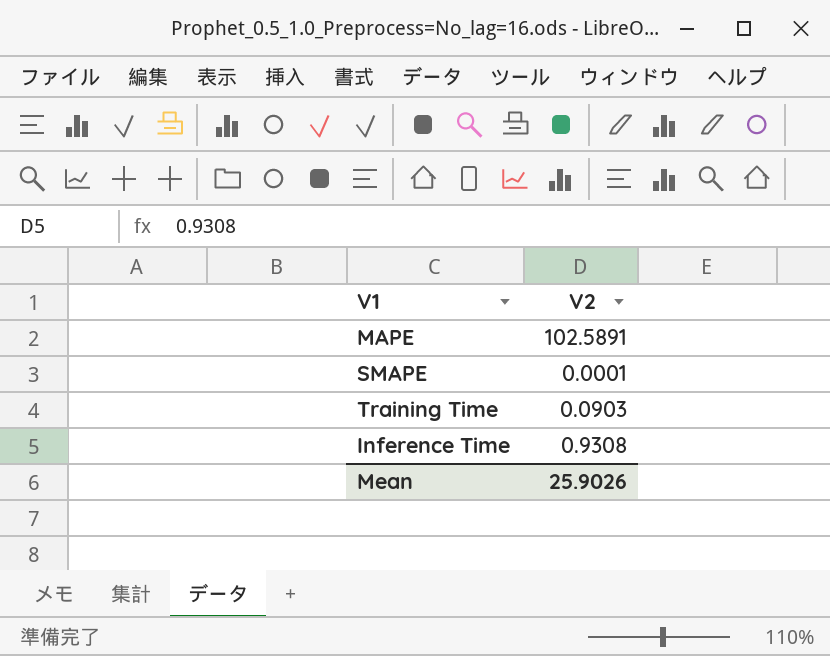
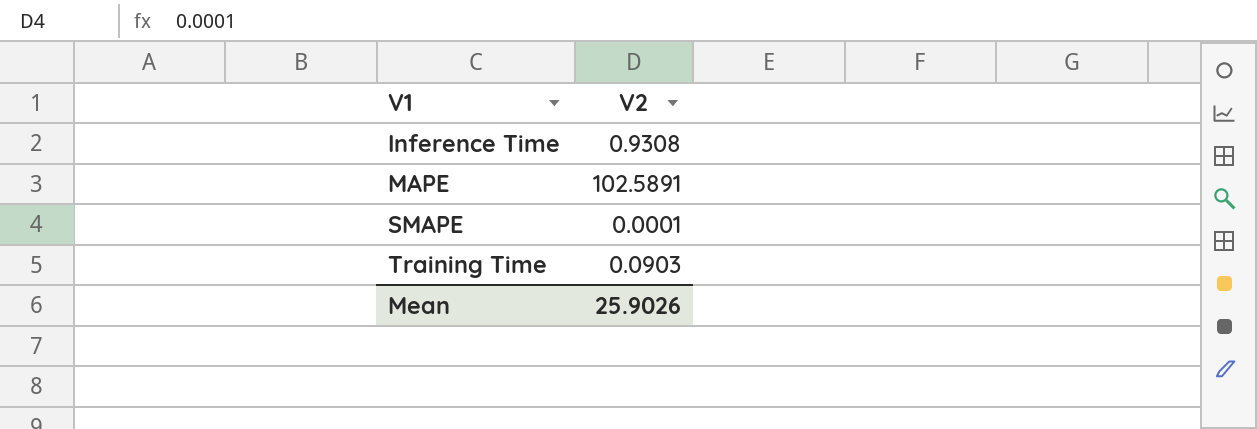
row order: none -> V1 ascending

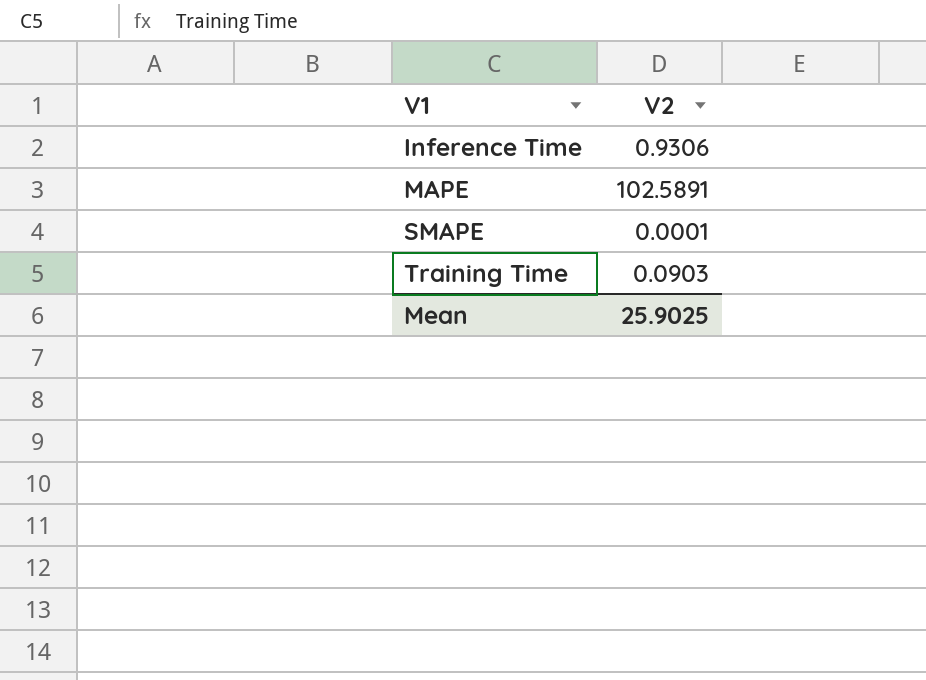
Inference Time | V2: 0.9308 -> 0.9306
Mean | V2: 25.9026 -> 25.9025

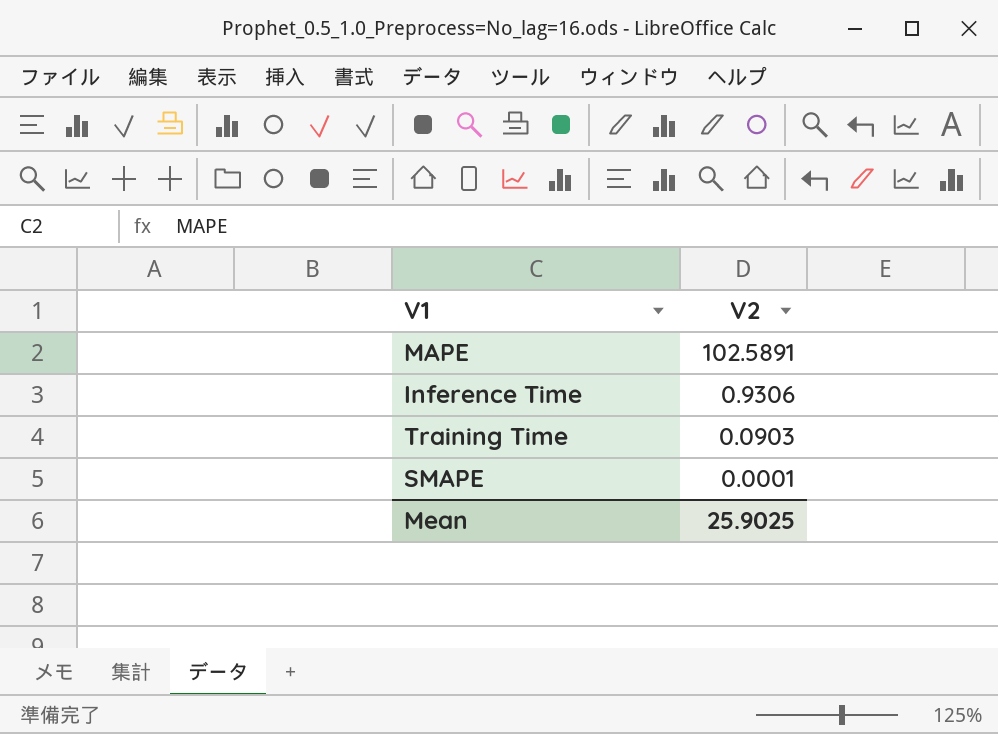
row order: V1 ascending -> V2 descending

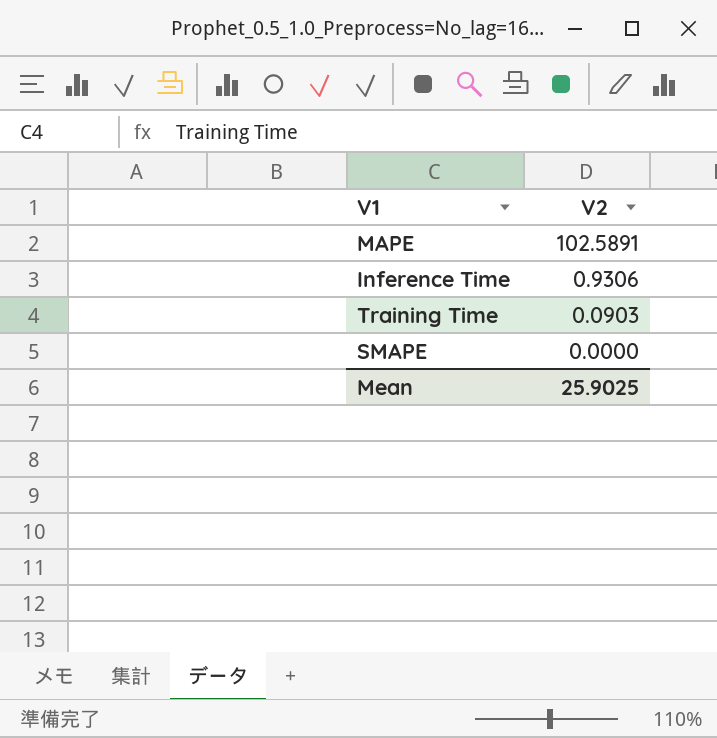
SMAPE | V2: 0.0001 -> 0.0000

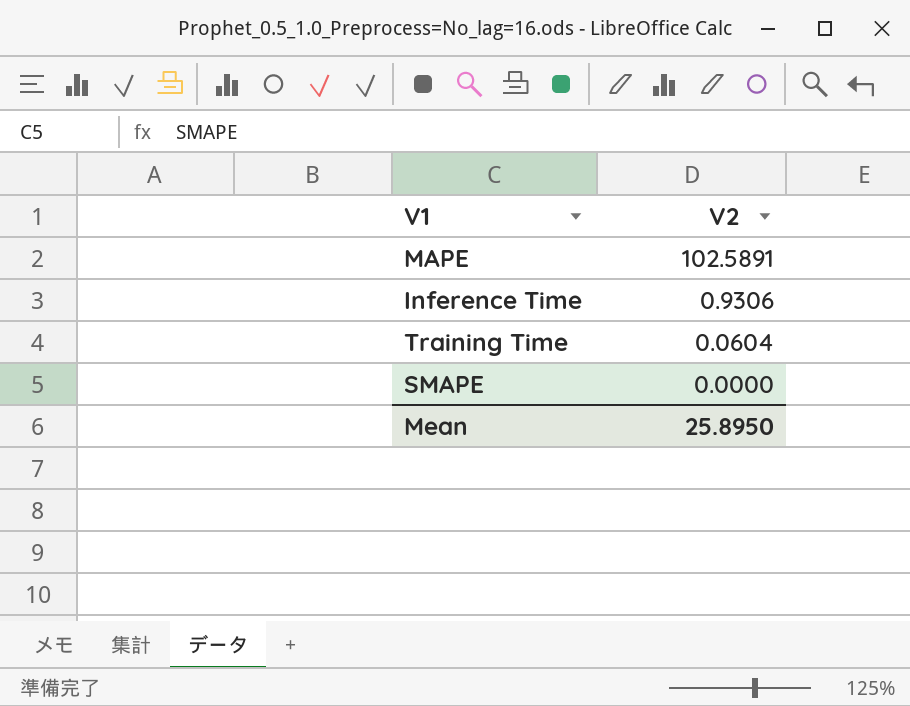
Training Time | V2: 0.0903 -> 0.0604
Mean | V2: 25.9025 -> 25.8950

